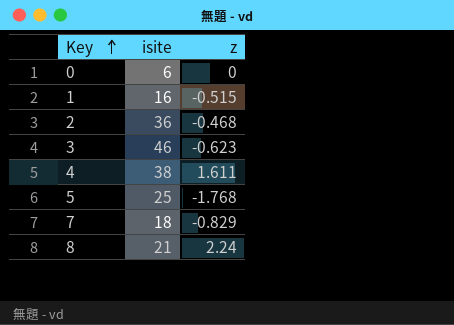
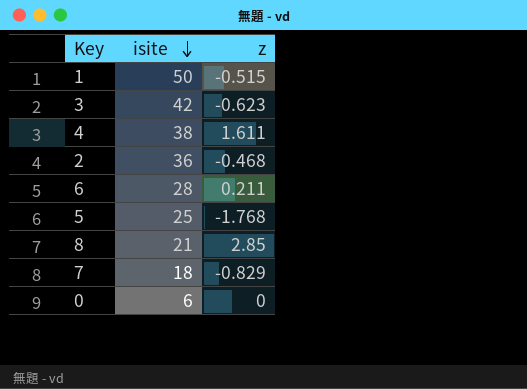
row order: Key ascending -> isite descending
1 | isite: 16 -> 50
3 | isite: 46 -> 42
row 6: none -> 28 | 0.211
8 | z: 2.24 -> 2.85

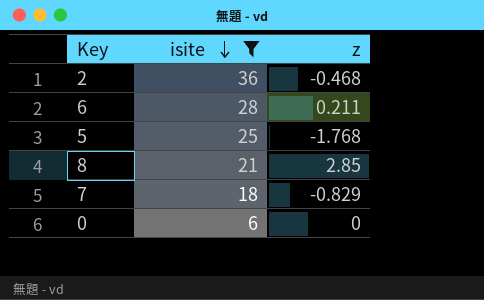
filter: none -> isite <= 36

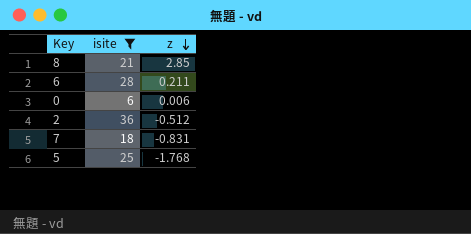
row order: isite descending -> z descending
0 | z: 0 -> 0.006
2 | z: -0.468 -> -0.512
7 | z: -0.829 -> -0.831

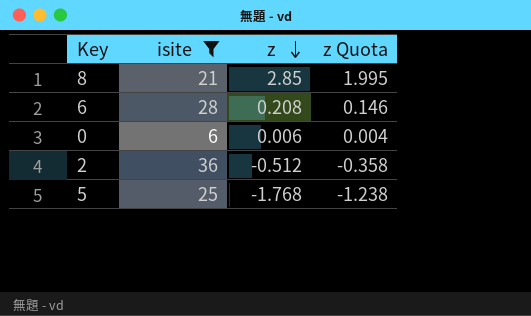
column z Quota | formula: none -> [z] * 0.7
row 7: 18 | -0.831 -> none
6 | z: 0.211 -> 0.208

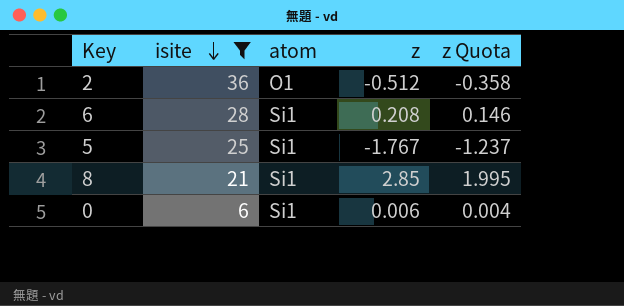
row order: z descending -> isite descending
column atom | position: none -> 3
5 | z: -1.768 -> -1.767
5 | z Quota: -1.238 -> -1.237

